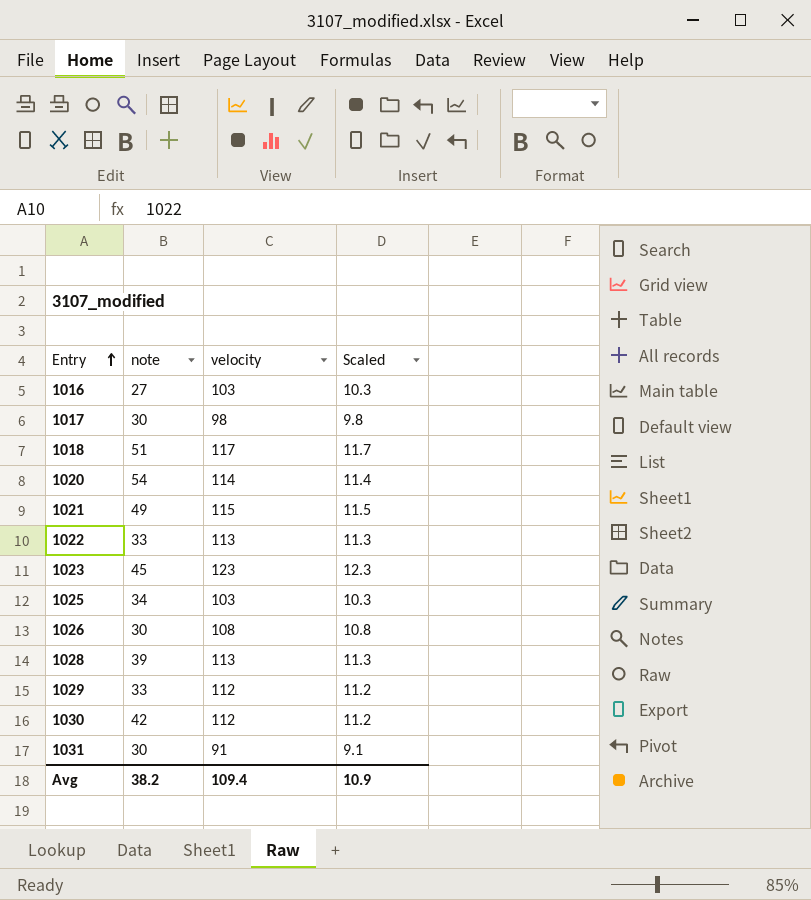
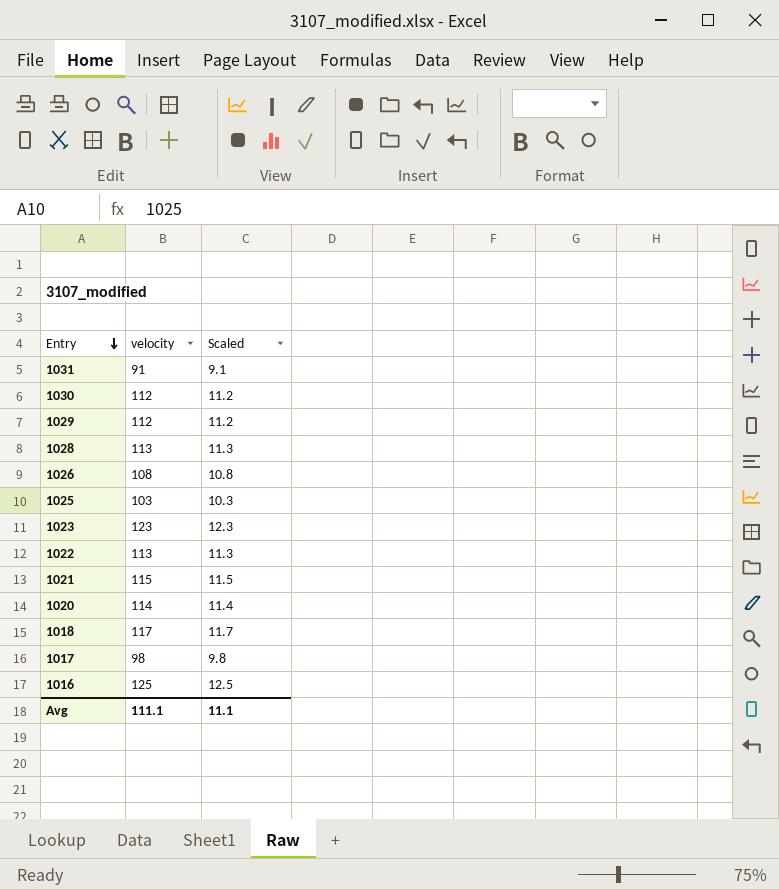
row order: Entry ascending -> Entry descending
column note | position: 2 -> none
1016 | velocity: 103 -> 125
1016 | Scaled: 10.3 -> 12.5
Avg | velocity: 109.4 -> 111.1
Avg | Scaled: 10.9 -> 11.1

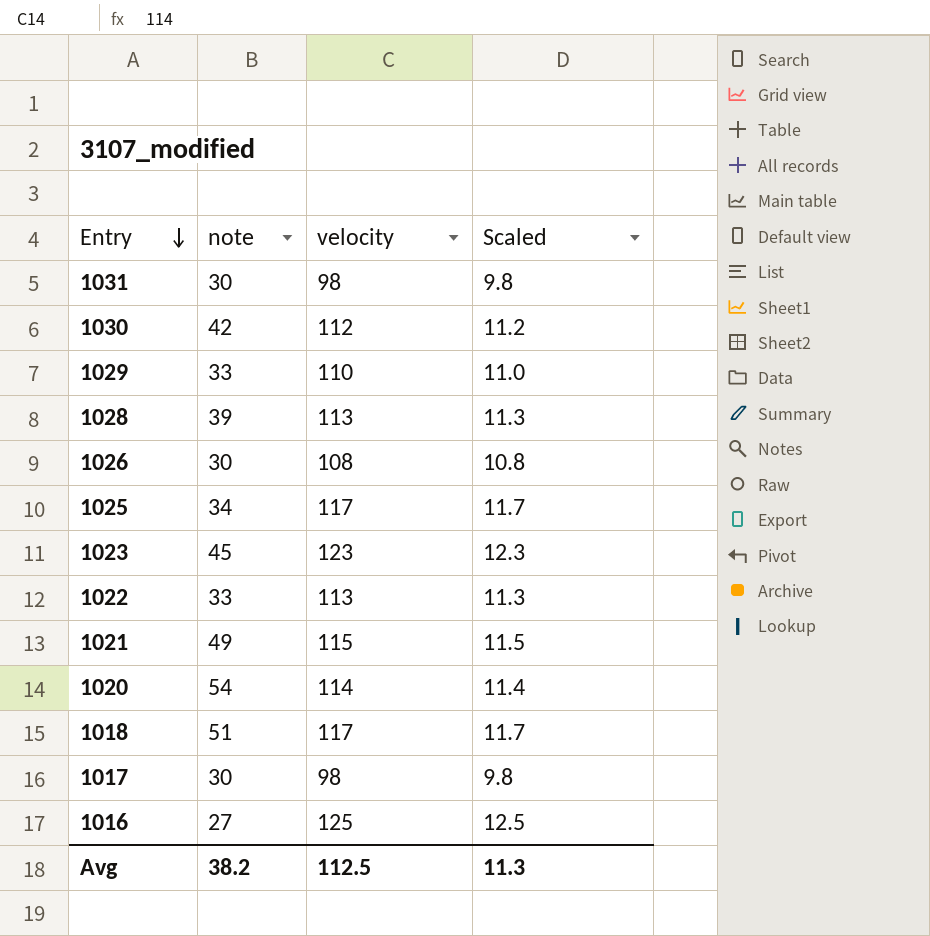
column note | position: none -> 2
1031 | velocity: 91 -> 98
1031 | Scaled: 9.1 -> 9.8
1029 | velocity: 112 -> 110
1029 | Scaled: 11.2 -> 11.0
1025 | velocity: 103 -> 117
1025 | Scaled: 10.3 -> 11.7
Avg | velocity: 111.1 -> 112.5
Avg | Scaled: 11.1 -> 11.3

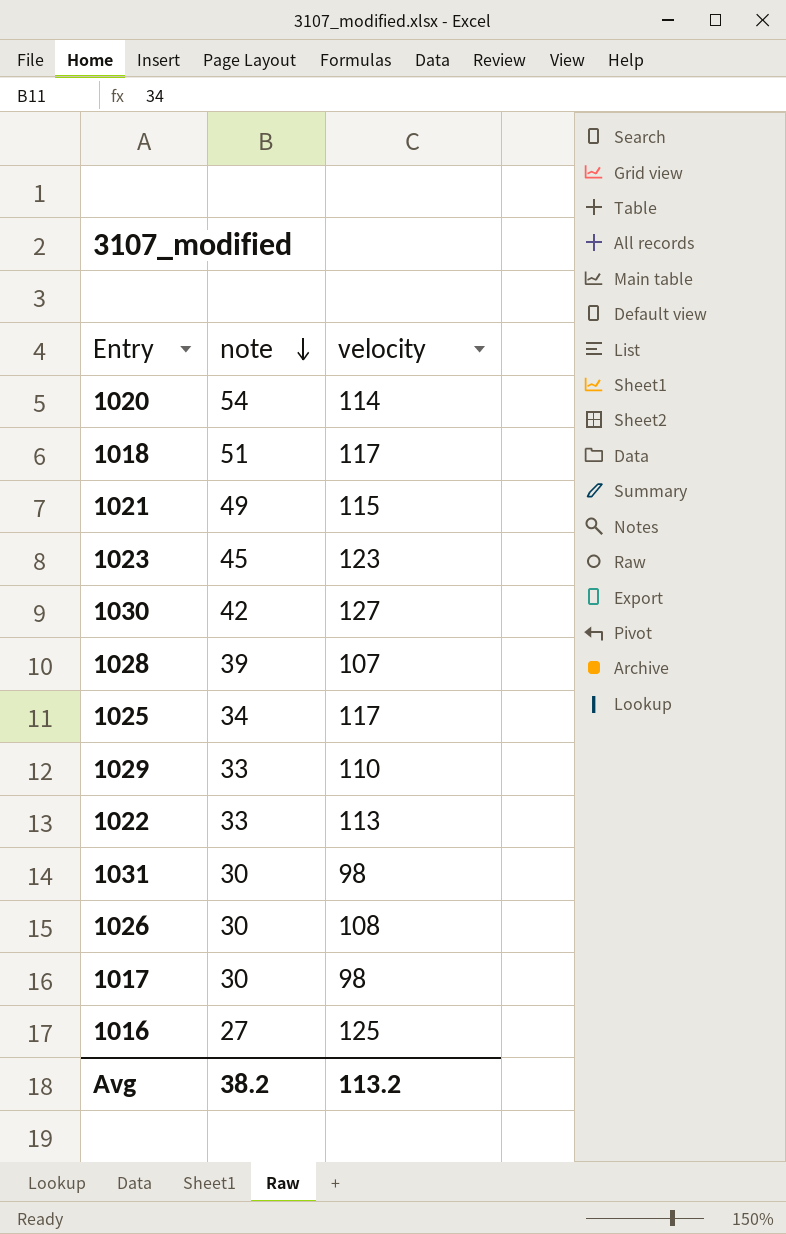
row order: Entry descending -> note descending
column Scaled | formula: [velocity] * 0.1 -> none
1030 | velocity: 112 -> 127
1028 | velocity: 113 -> 107
Avg | velocity: 112.5 -> 113.2

